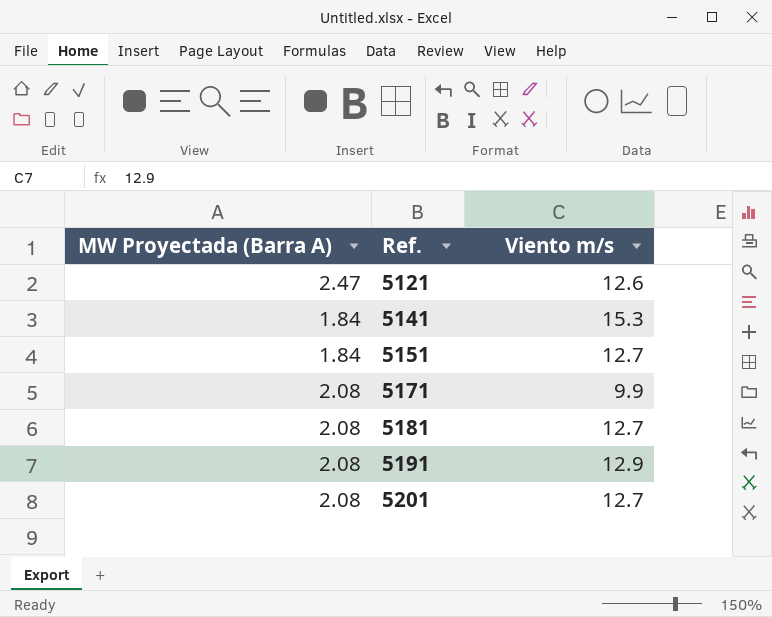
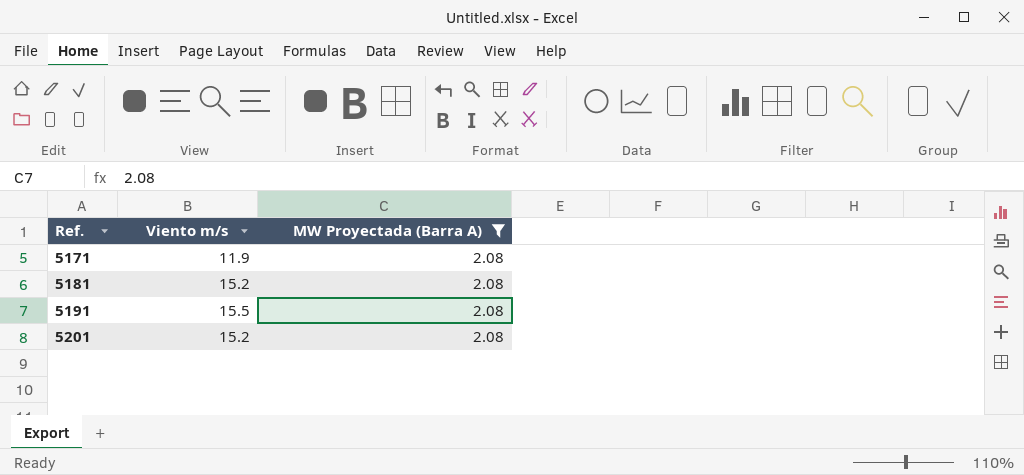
filter: none -> MW Proyectada (Barra A) = 2.08
column MW Proyectada (Barra A) | position: 1 -> 3
5171 | Viento m/s: 9.9 -> 11.9
5181 | Viento m/s: 12.7 -> 15.2
5191 | Viento m/s: 12.9 -> 15.5
5201 | Viento m/s: 12.7 -> 15.2

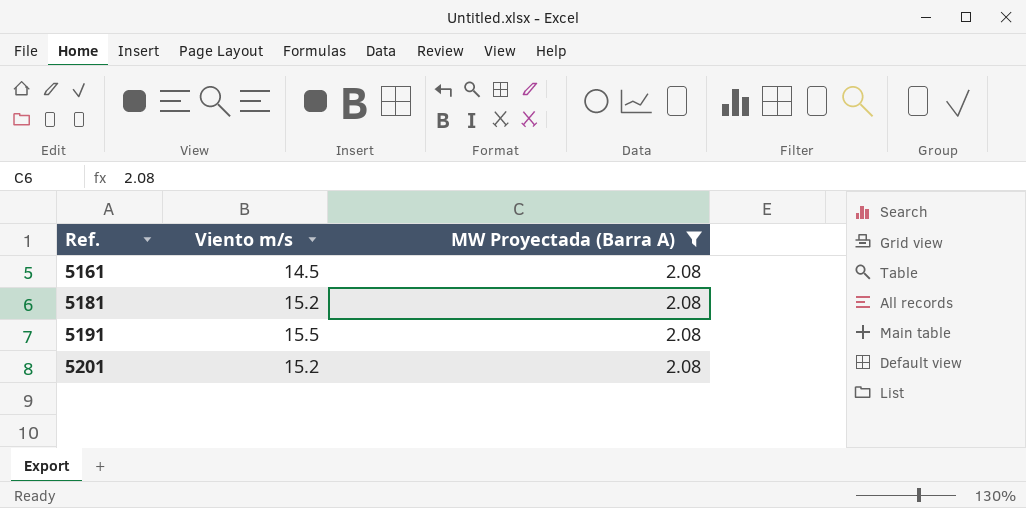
row 5171: 11.9 | 2.08 -> none
row 5161: none -> 14.5 | 2.08

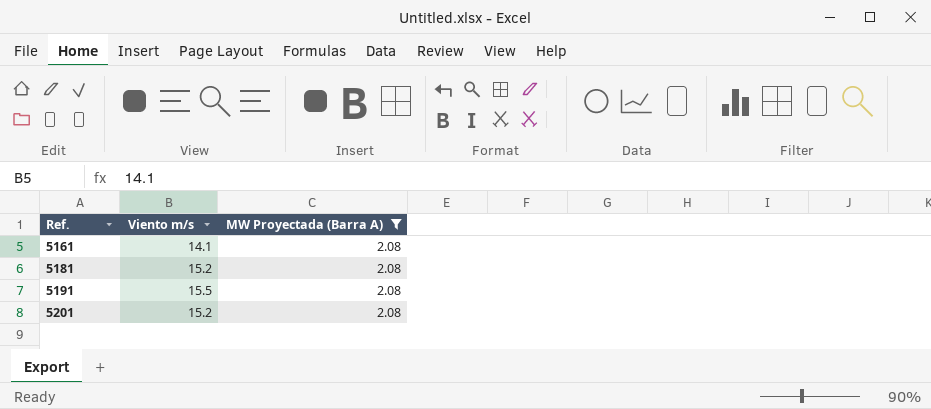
5161 | Viento m/s: 14.5 -> 14.1

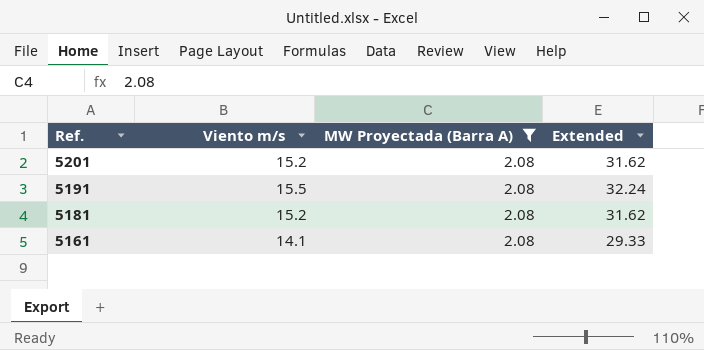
row order: Ref. ascending -> Ref. descending
column Extended | formula: none -> [Viento m/s] * [MW Proyectada (Barra A)]

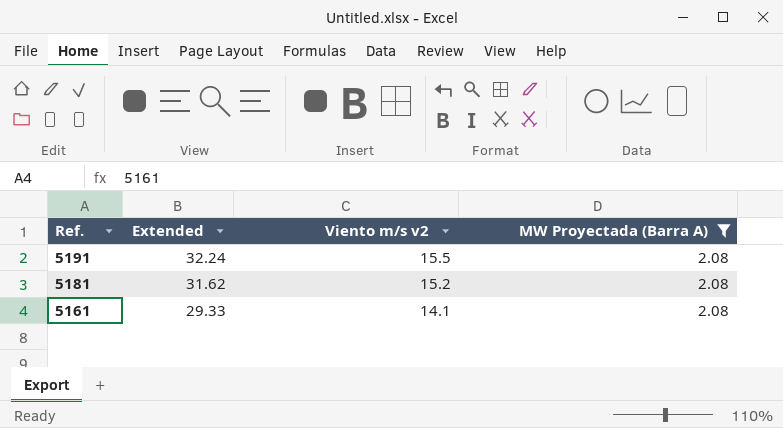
column Extended | position: 4 -> 2
column name: Viento m/s -> Viento m/s v2
row 5201: 15.2 | 2.08 | 31.62 -> none

